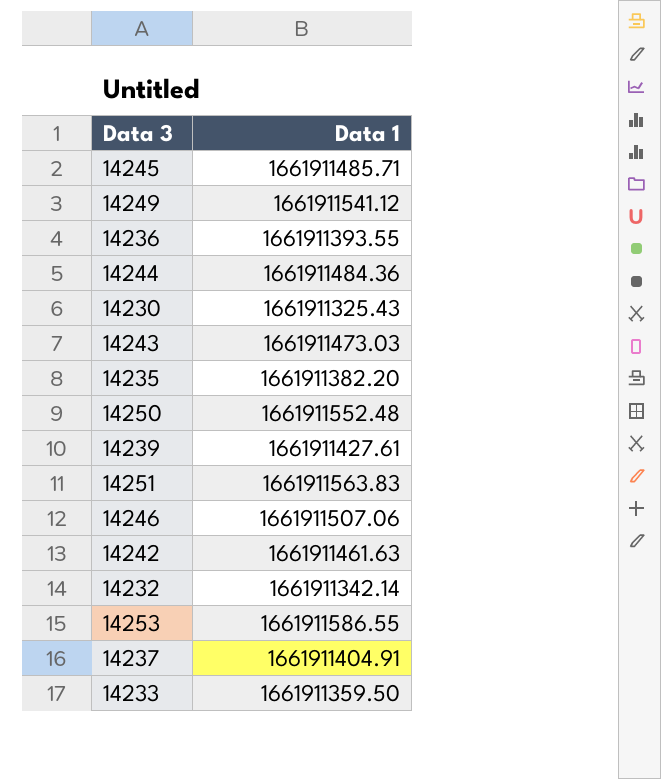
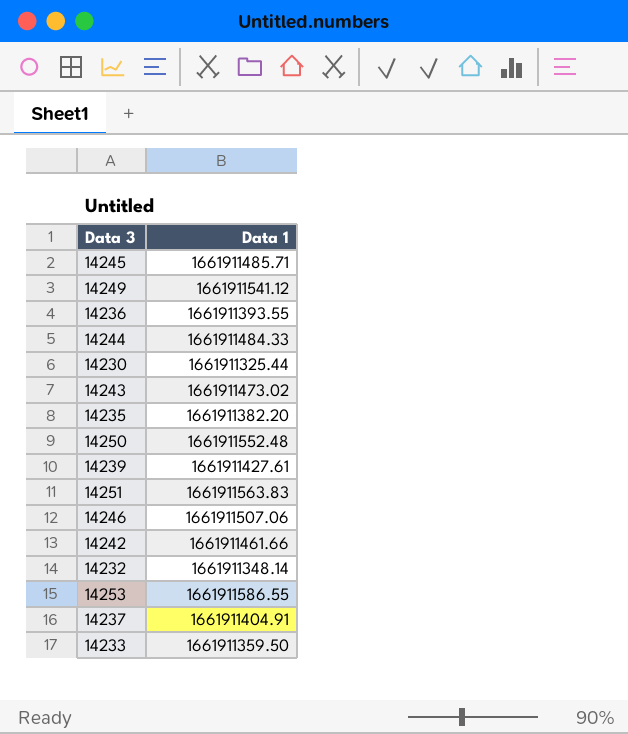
14244 | Data 1: 1661911484.36 -> 1661911484.33
14230 | Data 1: 1661911325.43 -> 1661911325.44
14243 | Data 1: 1661911473.03 -> 1661911473.02
14242 | Data 1: 1661911461.63 -> 1661911461.66
14232 | Data 1: 1661911342.14 -> 1661911348.14

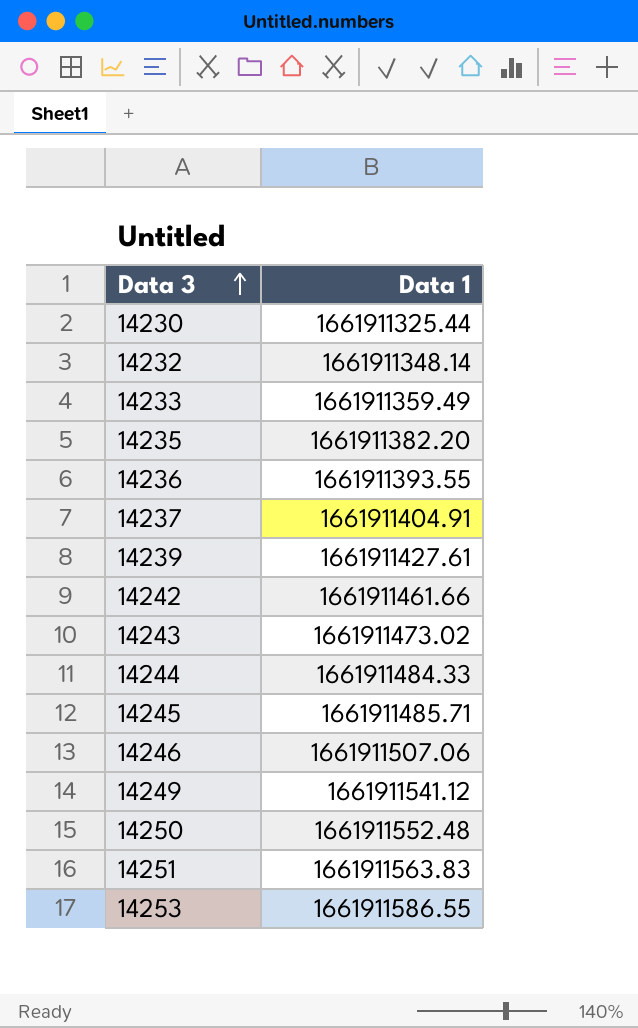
row order: none -> Data 3 ascending
14233 | Data 1: 1661911359.50 -> 1661911359.49

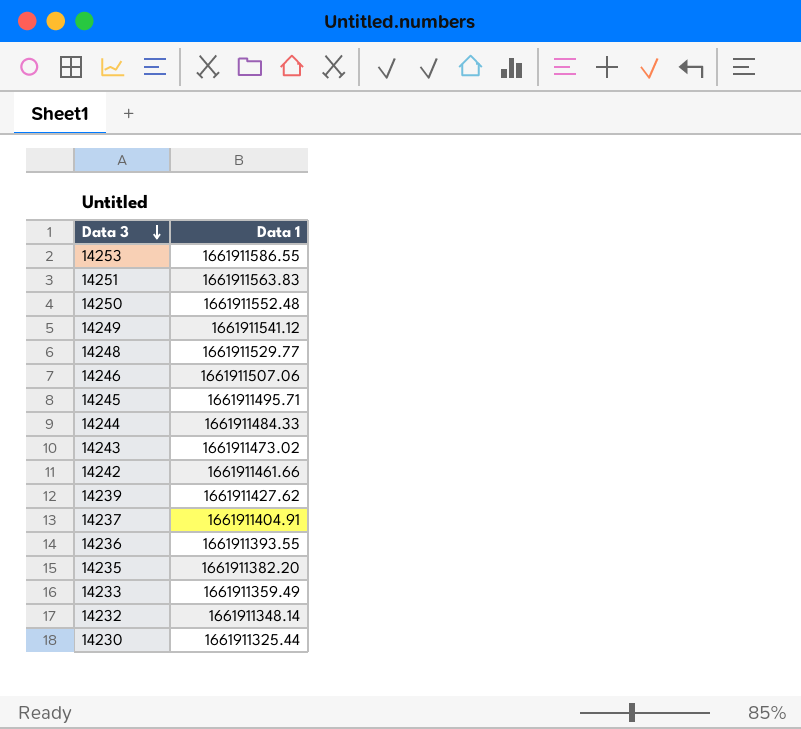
row order: Data 3 ascending -> Data 3 descending
row 14248: none -> 1661911529.77
14245 | Data 1: 1661911485.71 -> 1661911495.71
14239 | Data 1: 1661911427.61 -> 1661911427.62

